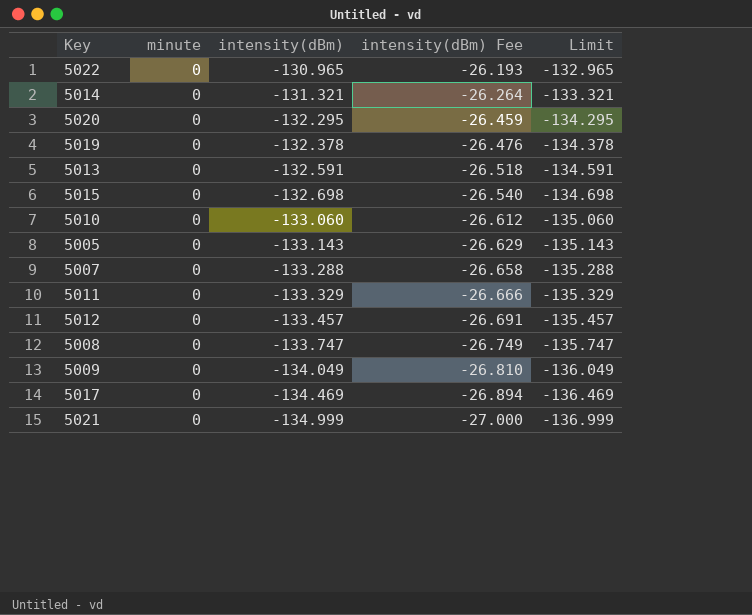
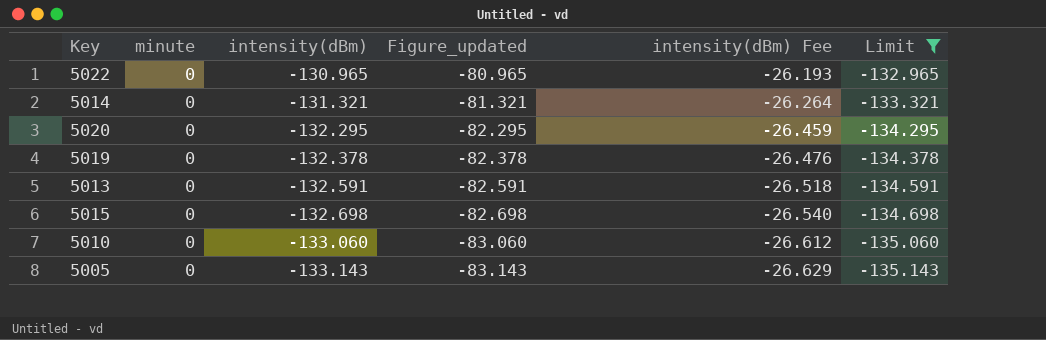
filter: none -> Limit >= -135.143
column Figure_updated | formula: none -> [intensity(dBm)] + 50

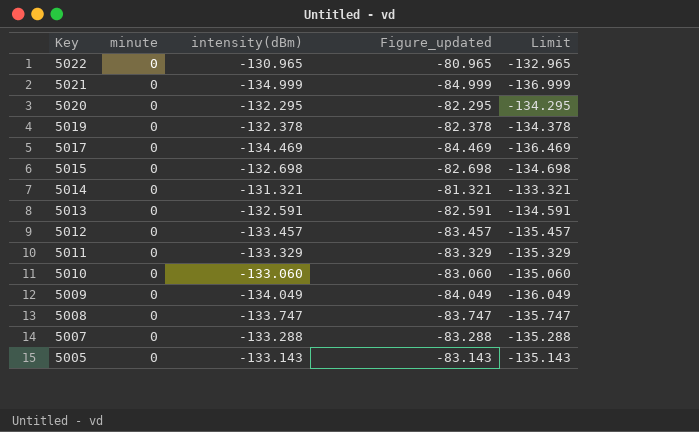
filter: Limit >= -135.143 -> none
row order: intensity(dBm) descending -> Key descending
column intensity(dBm) Fee | formula: [intensity(dBm)] * 0.2 -> none

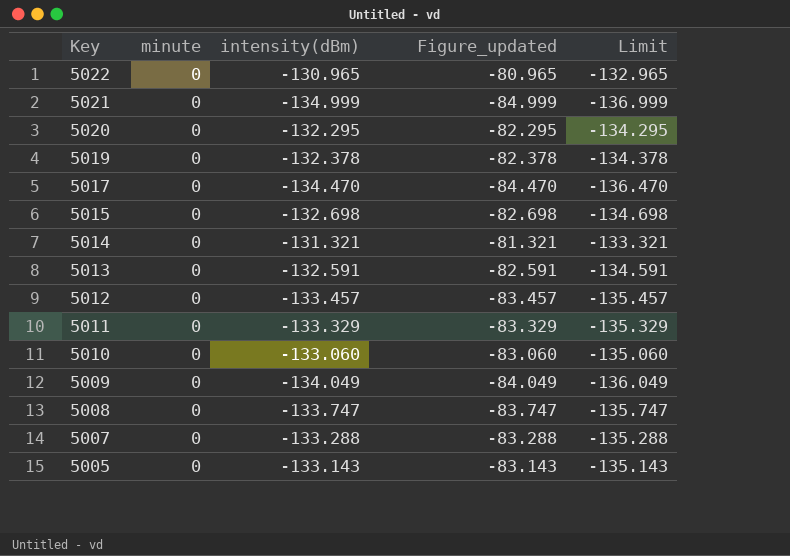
5017 | intensity(dBm): -134.469 -> -134.470
5017 | Figure_updated: -84.469 -> -84.470
5017 | Limit: -136.469 -> -136.470

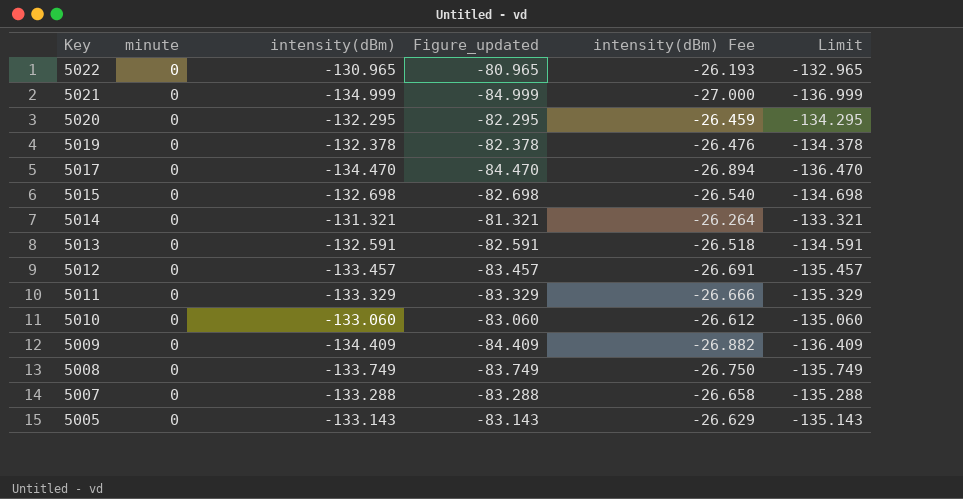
column intensity(dBm) Fee | formula: none -> [intensity(dBm)] * 0.2
5009 | intensity(dBm): -134.049 -> -134.409
5009 | Figure_updated: -84.049 -> -84.409
5009 | Limit: -136.049 -> -136.409
5008 | intensity(dBm): -133.747 -> -133.749
5008 | Figure_updated: -83.747 -> -83.749
5008 | Limit: -135.747 -> -135.749

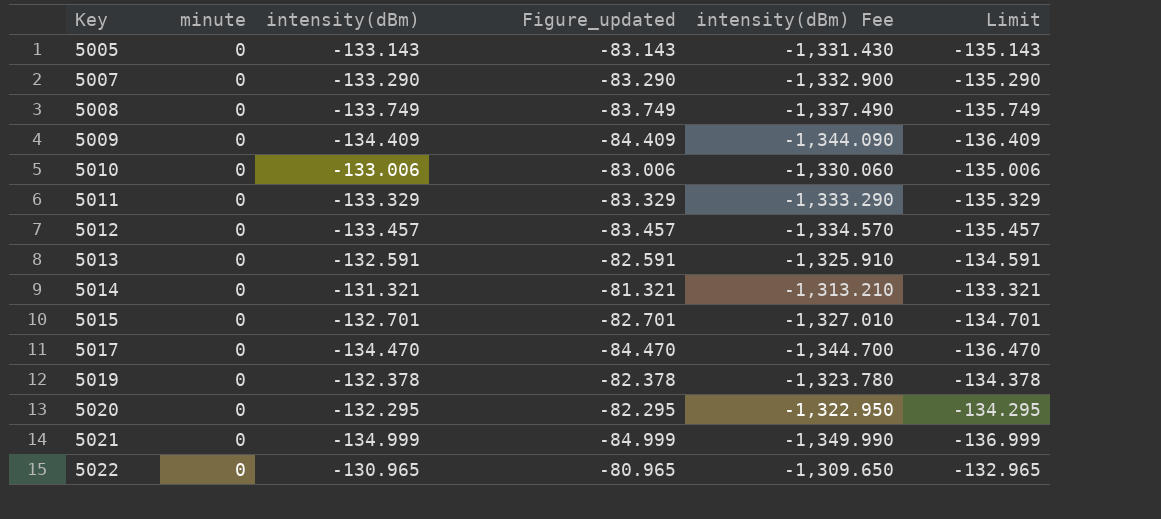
row order: Key descending -> Key ascending
column intensity(dBm) Fee | formula: [intensity(dBm)] * 0.2 -> [intensity(dBm)] * 10
5007 | intensity(dBm): -133.288 -> -133.290
5007 | Figure_updated: -83.288 -> -83.290
5007 | Limit: -135.288 -> -135.290
5010 | intensity(dBm): -133.060 -> -133.006
5010 | Figure_updated: -83.060 -> -83.006
5010 | Limit: -135.060 -> -135.006
5015 | intensity(dBm): -132.698 -> -132.701
5015 | Figure_updated: -82.698 -> -82.701
5015 | Limit: -134.698 -> -134.701

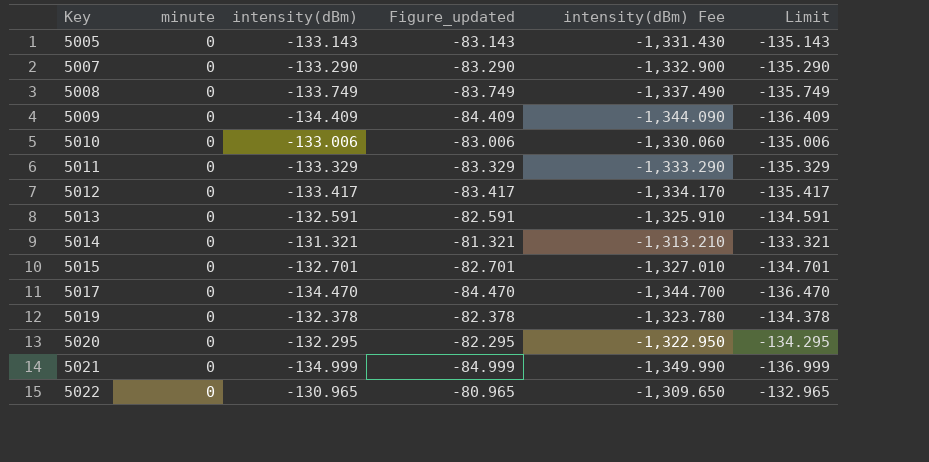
5012 | intensity(dBm): -133.457 -> -133.417
5012 | Figure_updated: -83.457 -> -83.417
5012 | intensity(dBm) Fee: -1,334.570 -> -1,334.170
5012 | Limit: -135.457 -> -135.417

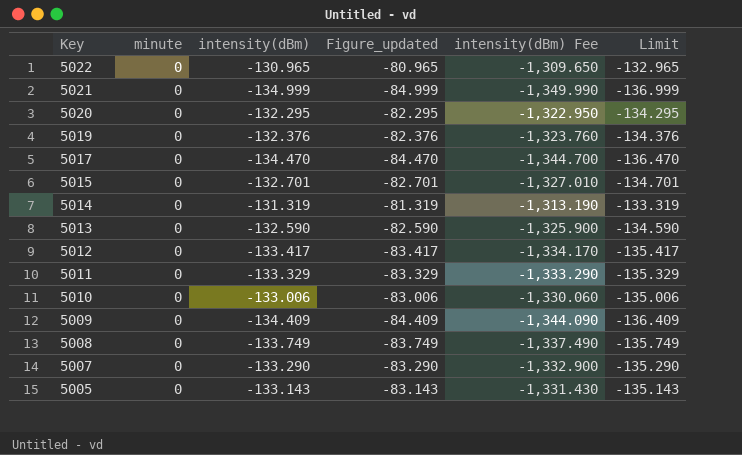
row order: Key ascending -> Key descending
5019 | intensity(dBm): -132.378 -> -132.376
5019 | Figure_updated: -82.378 -> -82.376
5019 | intensity(dBm) Fee: -1,323.780 -> -1,323.760
5019 | Limit: -134.378 -> -134.376
5014 | intensity(dBm): -131.321 -> -131.319
5014 | Figure_updated: -81.321 -> -81.319
5014 | intensity(dBm) Fee: -1,313.210 -> -1,313.190
5014 | Limit: -133.321 -> -133.319
5013 | intensity(dBm): -132.591 -> -132.590
5013 | Figure_updated: -82.591 -> -82.590
5013 | intensity(dBm) Fee: -1,325.910 -> -1,325.900
5013 | Limit: -134.591 -> -134.590

